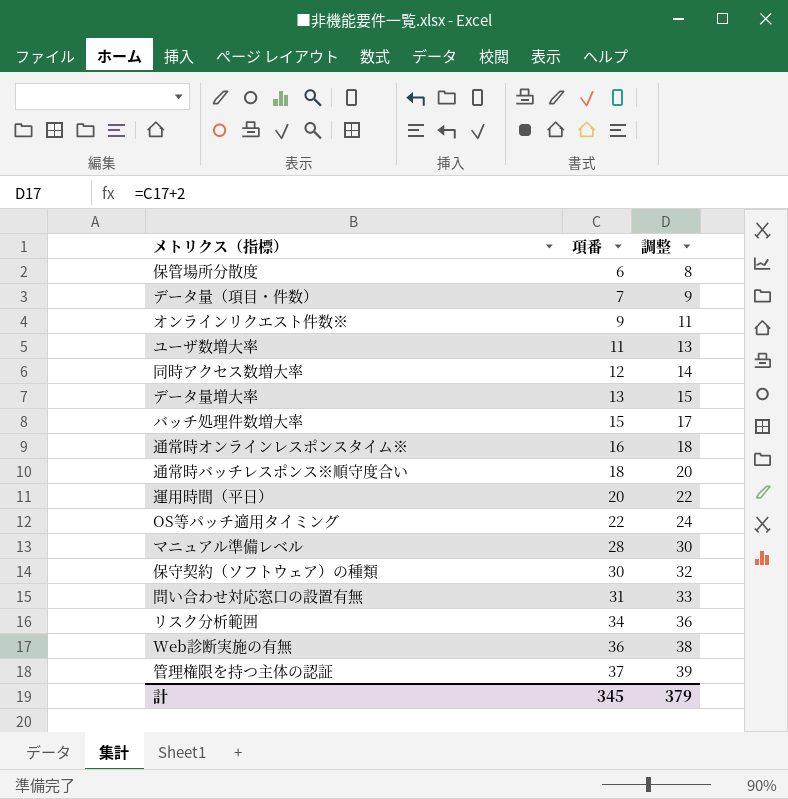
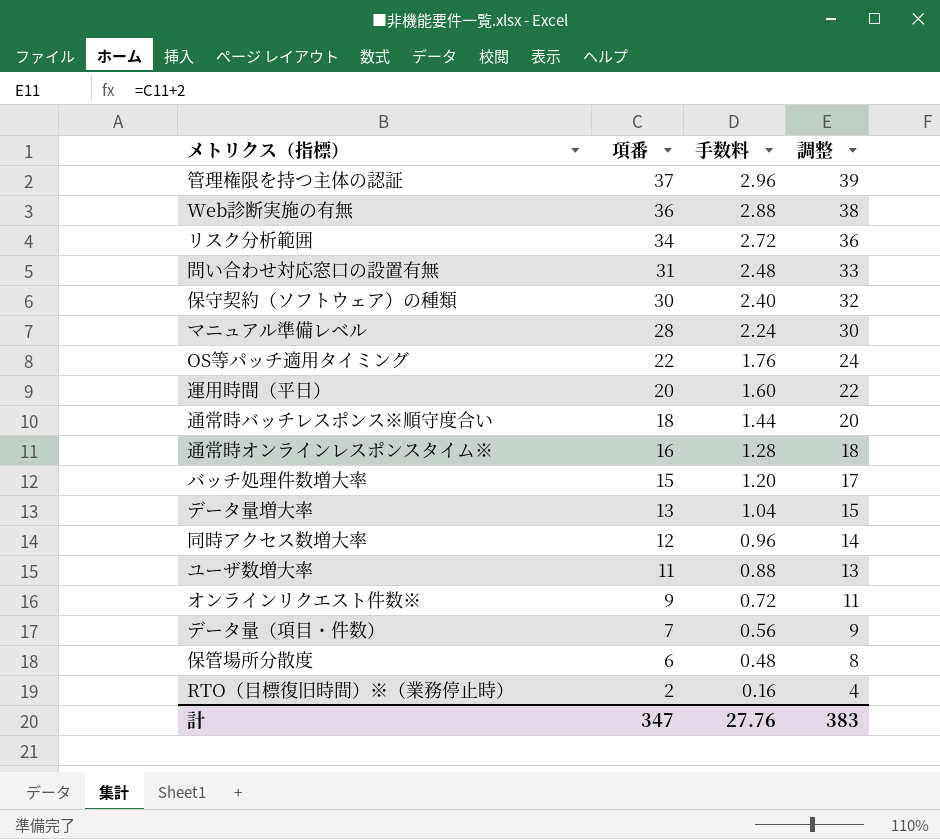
row order: 項番 ascending -> 項番 descending
column 手数料 | formula: none -> [項番] * 0.08
row RTO（目標復旧時間）※（業務停止時）: none -> 2 | 0.16 | 4
計 | 項番: 345 -> 347
計 | 調整: 379 -> 383

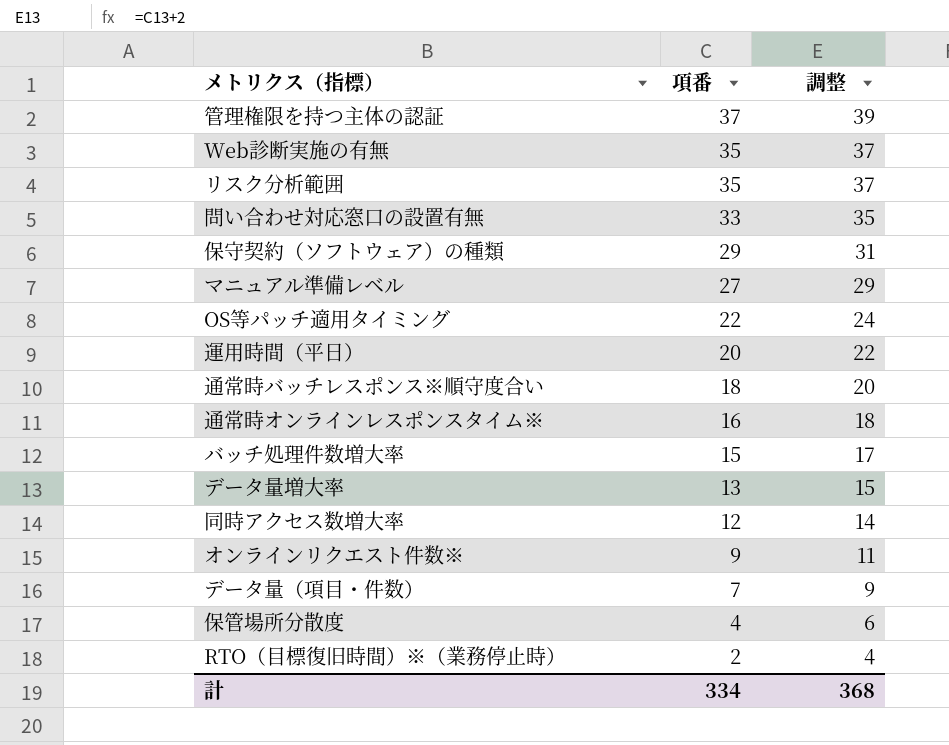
column 手数料 | formula: [項番] * 0.08 -> none
row ユーザ数増大率: 11 | 0.88 | 13 -> none
Web診断実施の有無 | 項番: 36 -> 35
Web診断実施の有無 | 調整: 38 -> 37
リスク分析範囲 | 項番: 34 -> 35
リスク分析範囲 | 調整: 36 -> 37
問い合わせ対応窓口の設置有無 | 項番: 31 -> 33
問い合わせ対応窓口の設置有無 | 調整: 33 -> 35
保守契約（ソフトウェア）の種類 | 項番: 30 -> 29
保守契約（ソフトウェア）の種類 | 調整: 32 -> 31
マニュアル準備レベル | 項番: 28 -> 27
マニュアル準備レベル | 調整: 30 -> 29
保管場所分散度 | 項番: 6 -> 4
保管場所分散度 | 調整: 8 -> 6
計 | 項番: 347 -> 334
計 | 調整: 383 -> 368

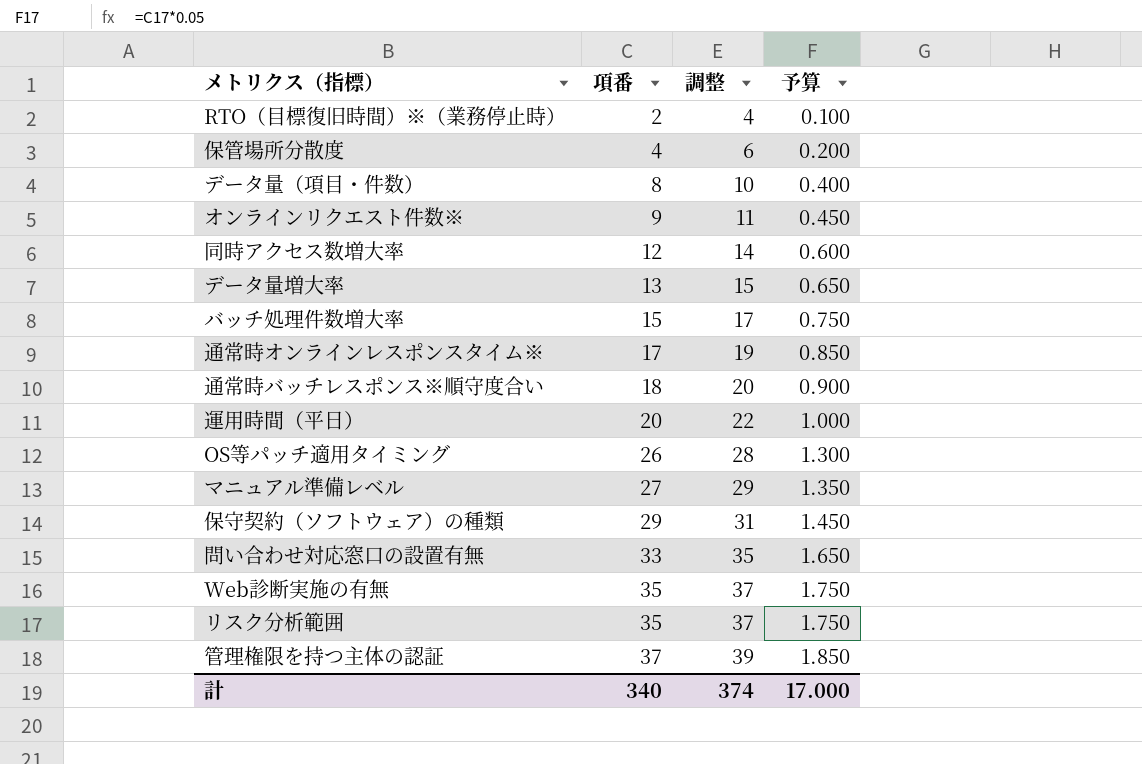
row order: 項番 descending -> 項番 ascending
column 予算 | formula: none -> [項番] * 0.05
データ量（項目・件数） | 項番: 7 -> 8
データ量（項目・件数） | 調整: 9 -> 10
通常時オンラインレスポンスタイム※ | 項番: 16 -> 17
通常時オンラインレスポンスタイム※ | 調整: 18 -> 19
OS等パッチ適用タイミング | 項番: 22 -> 26
OS等パッチ適用タイミング | 調整: 24 -> 28
計 | 項番: 334 -> 340
計 | 調整: 368 -> 374

